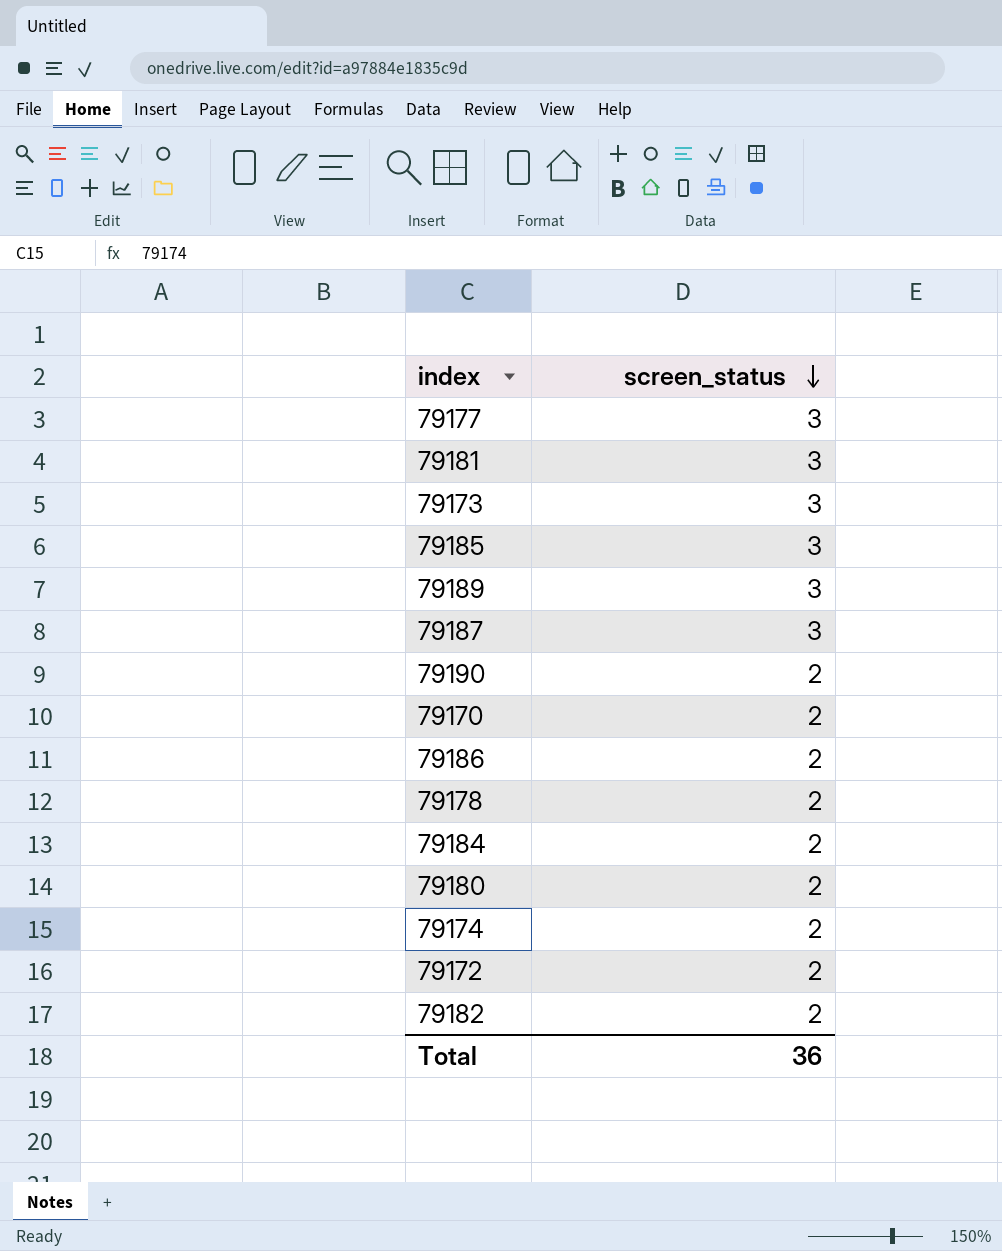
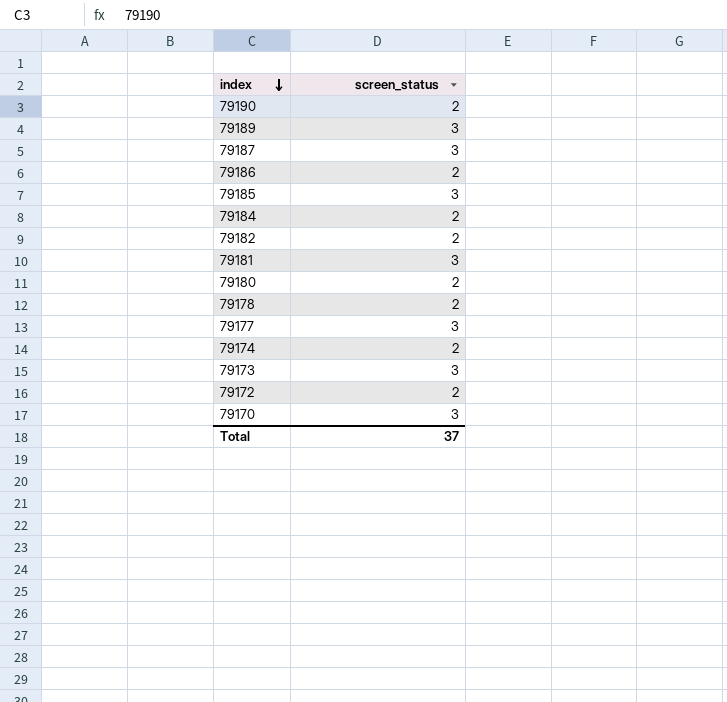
row order: screen_status descending -> index descending
79170 | screen_status: 2 -> 3
Total | screen_status: 36 -> 37

